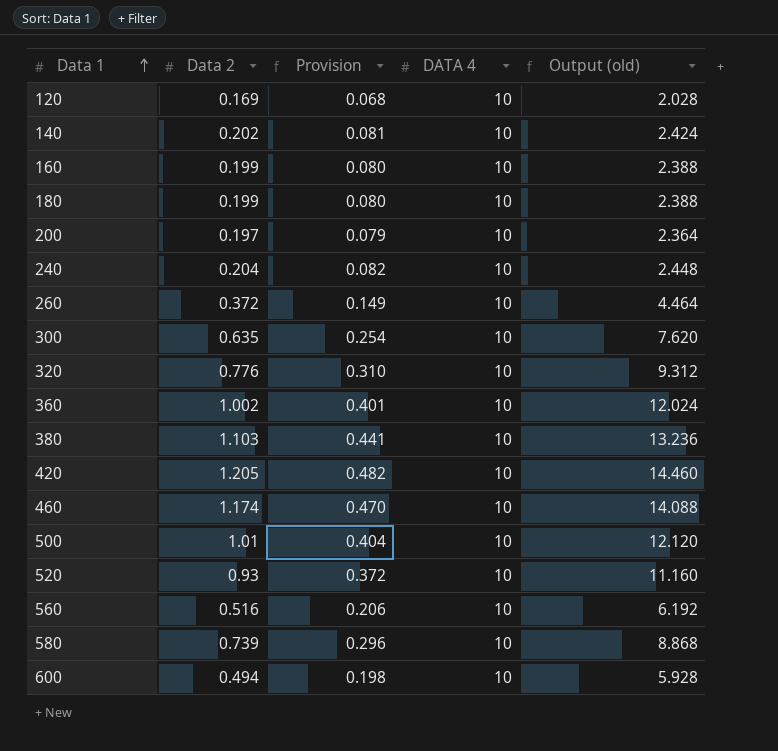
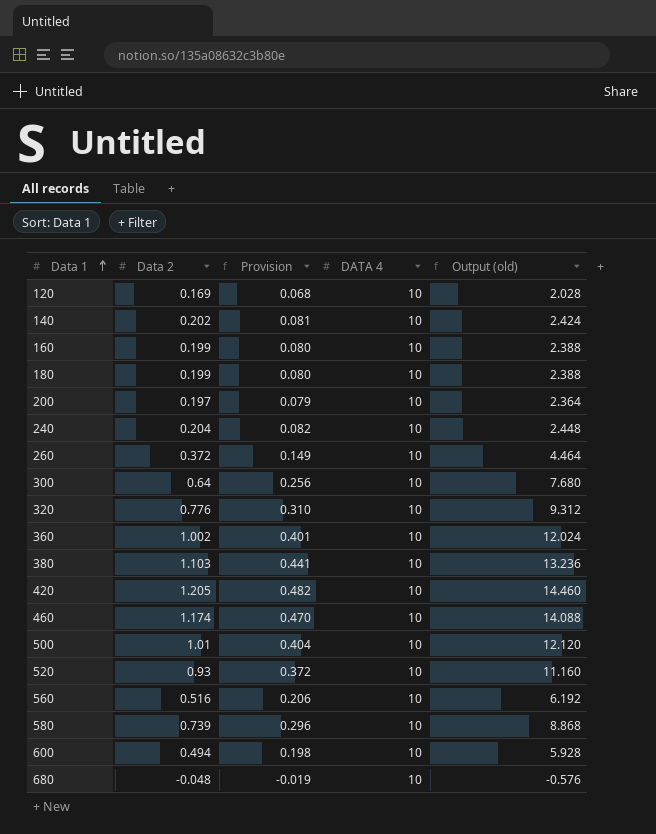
300 | Data 2: 0.635 -> 0.64
300 | Provision: 0.254 -> 0.256
300 | Output (old): 7.620 -> 7.680
row 680: none -> -0.048 | -0.019 | 10 | -0.576

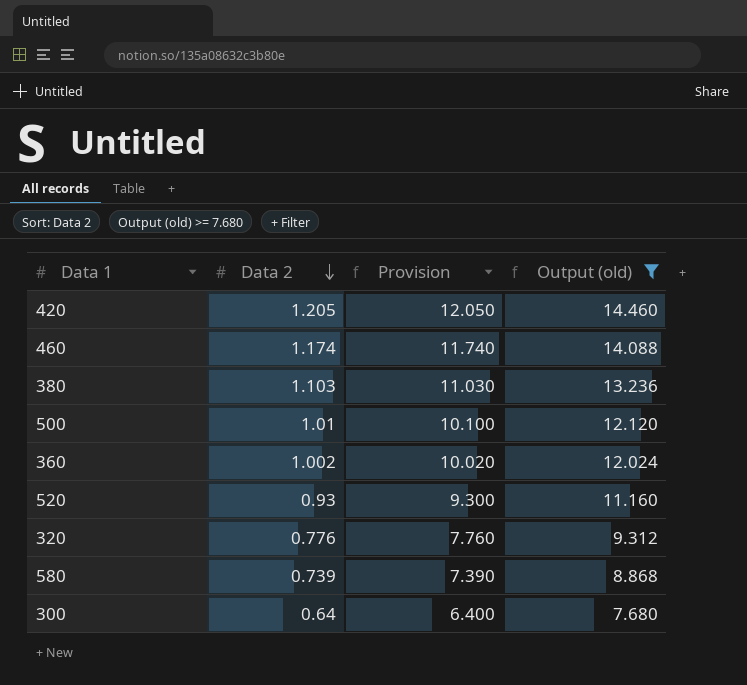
filter: none -> Output (old) >= 7.680
row order: Data 1 ascending -> Data 2 descending
column DATA 4 | position: 4 -> none
column Provision | formula: [Data 2] * 0.4 -> [Data 2] * 10

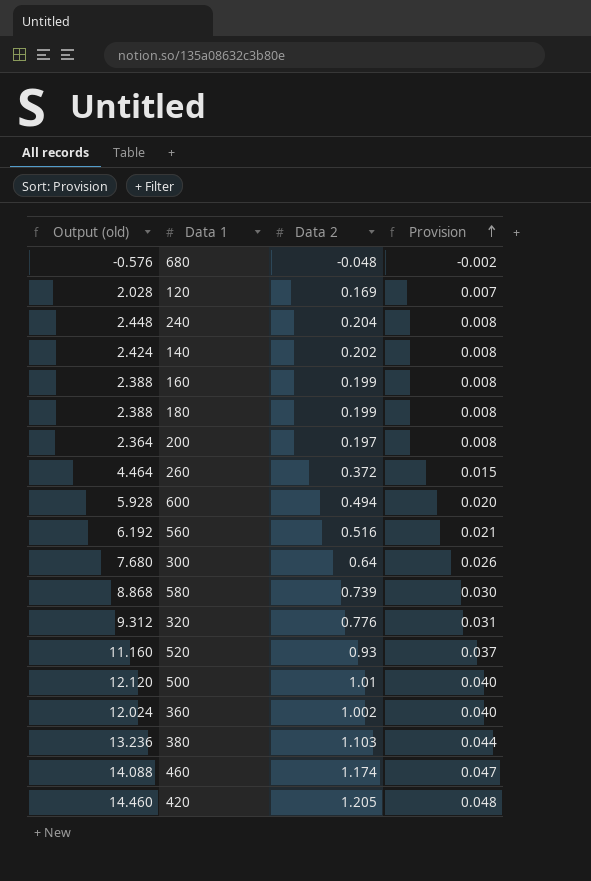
filter: Output (old) >= 7.680 -> none
row order: Data 2 descending -> Provision ascending
column Output (old) | position: 4 -> 1
column Provision | formula: [Data 2] * 10 -> [Data 2] * 0.04

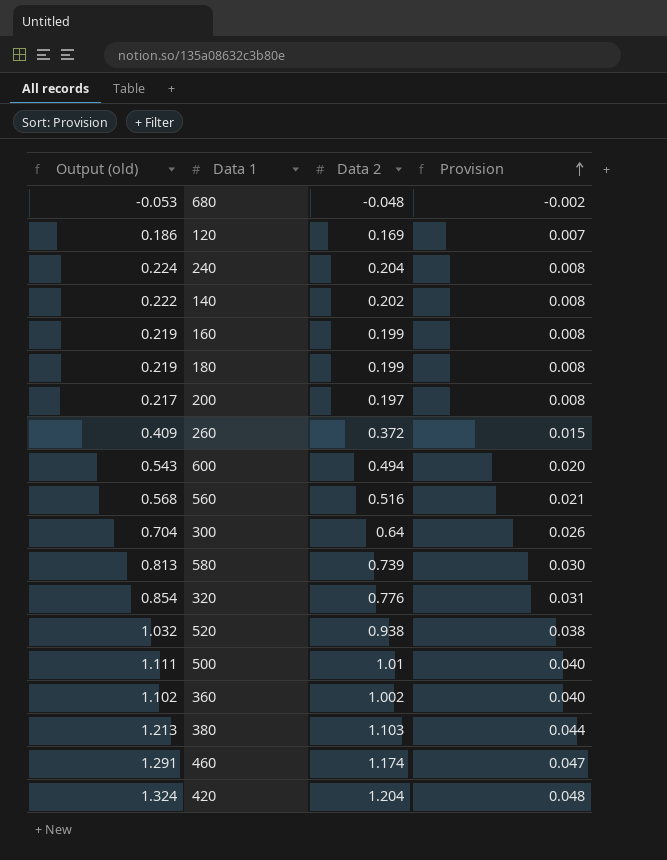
column Output (old) | formula: [Data 2] * 12 -> [Data 2] * 1.1
520 | Data 2: 0.93 -> 0.938
520 | Provision: 0.037 -> 0.038
420 | Data 2: 1.205 -> 1.204

